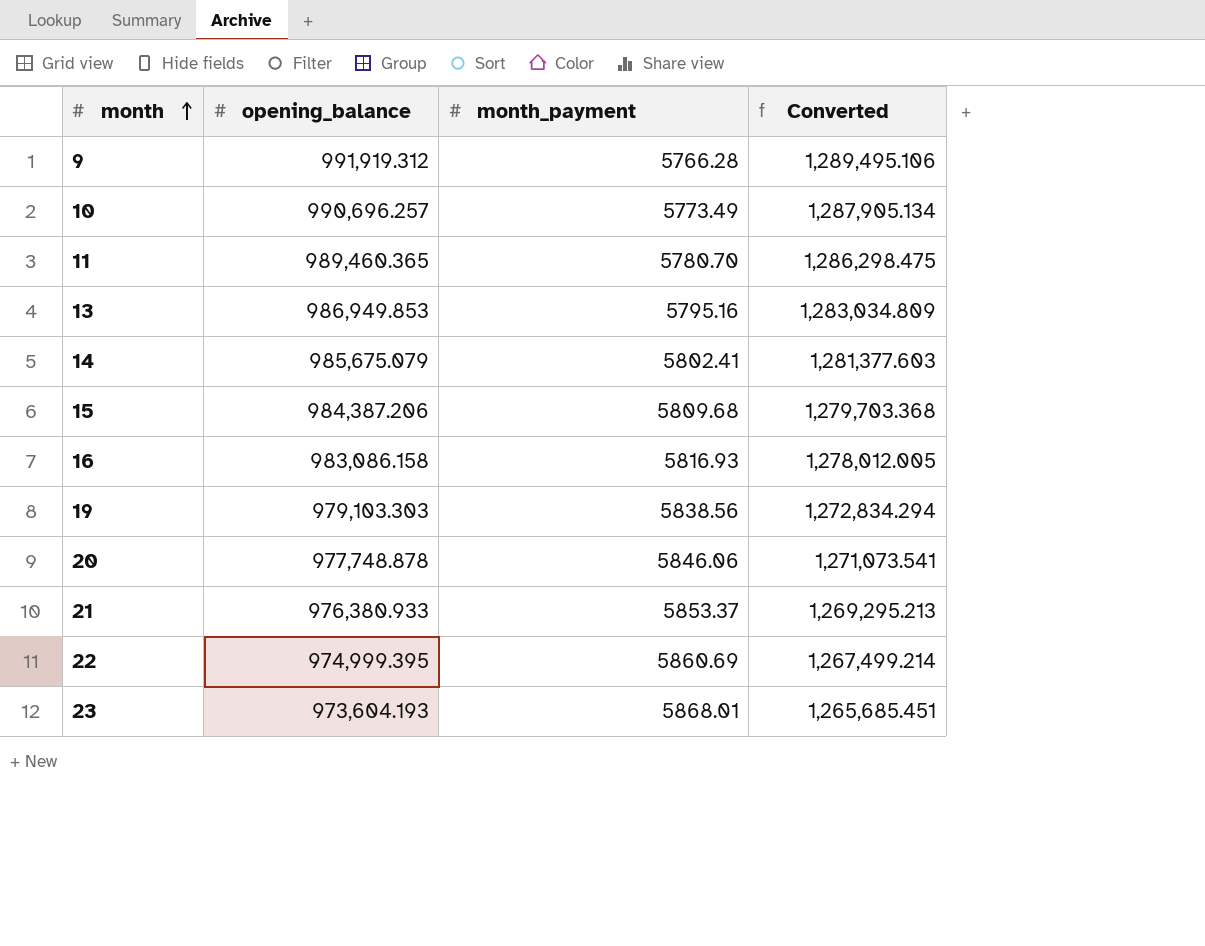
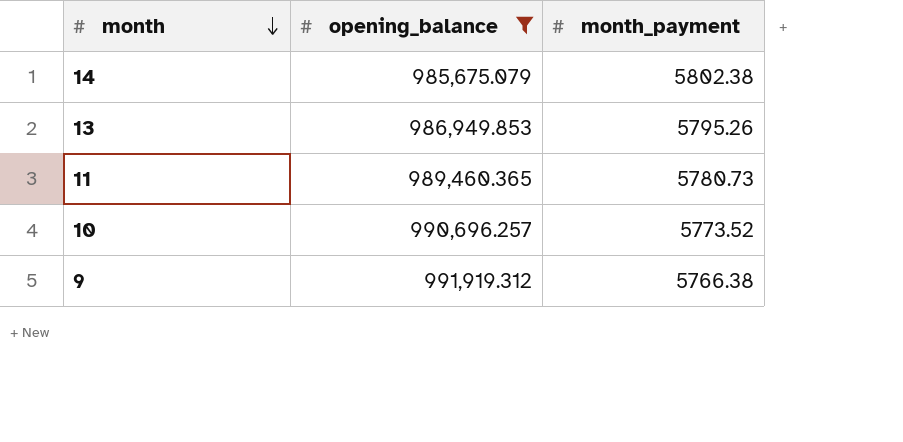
filter: none -> opening_balance >= 985,675.079
row order: month ascending -> month descending
column Converted | formula: [opening_balance] * 1.3 -> none
14 | month_payment: 5802.41 -> 5802.38
13 | month_payment: 5795.16 -> 5795.26
11 | month_payment: 5780.70 -> 5780.73
10 | month_payment: 5773.49 -> 5773.52
9 | month_payment: 5766.28 -> 5766.38

